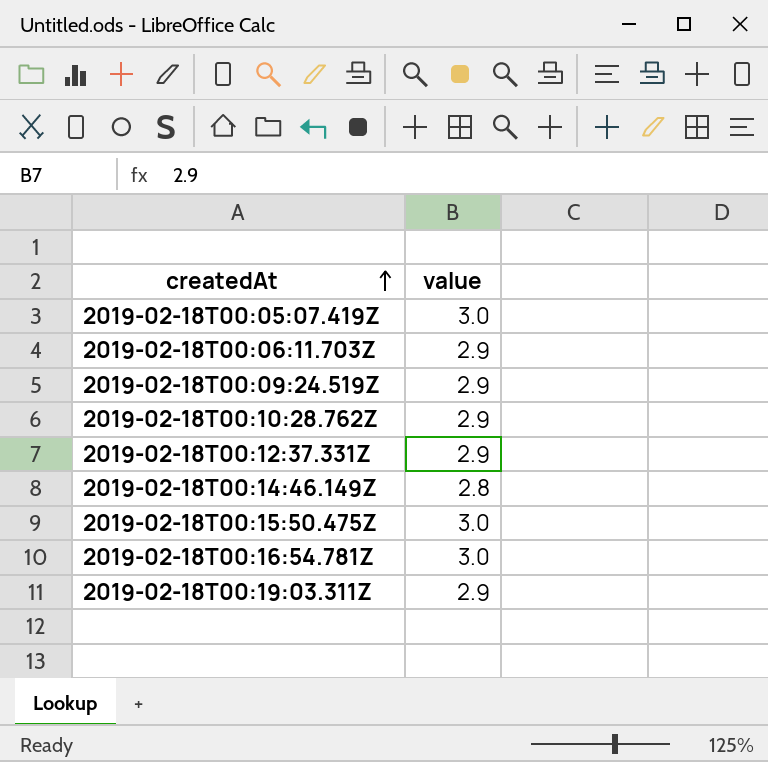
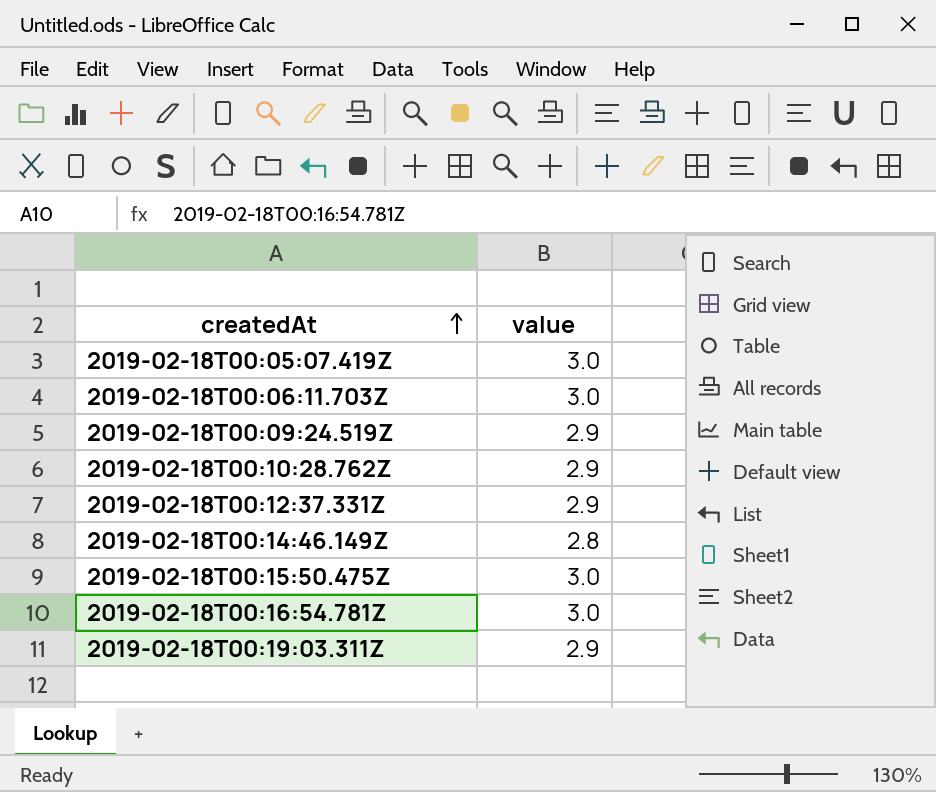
2019-02-18T00:06:11.703Z | value: 2.9 -> 3.0

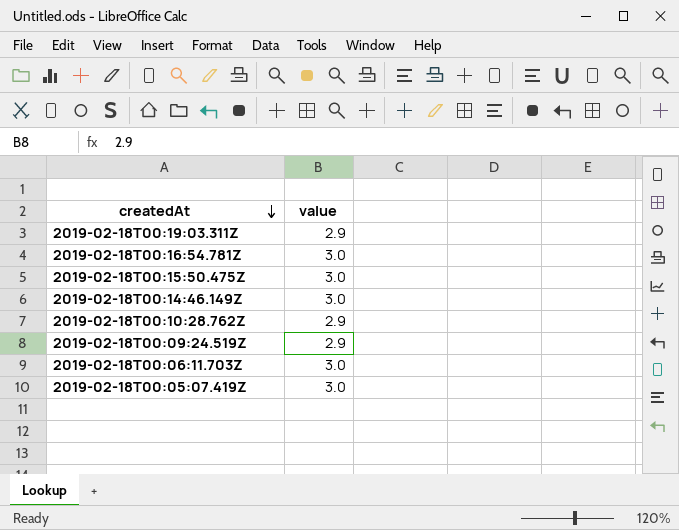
row order: createdAt ascending -> createdAt descending
row 2019-02-18T00:12:37.331Z: 2.9 -> none
2019-02-18T00:14:46.149Z | value: 2.8 -> 3.0

